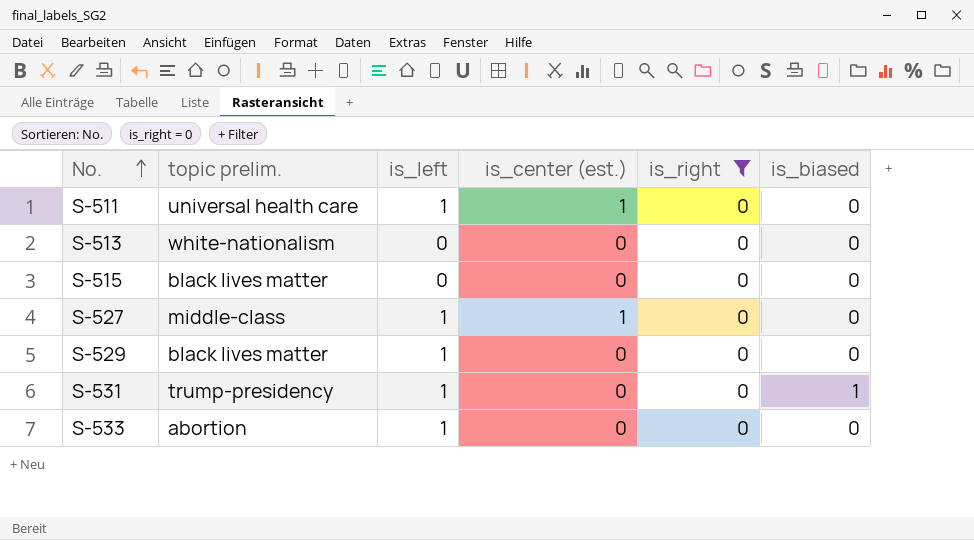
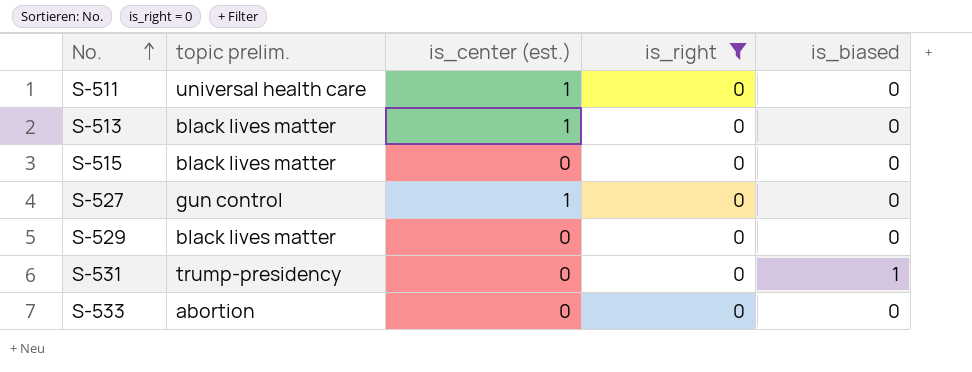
column is_left | position: 3 -> none
S-513 | topic prelim.: white-nationalism -> black lives matter
S-513 | is_center (est.): 0 -> 1
S-527 | topic prelim.: middle-class -> gun control

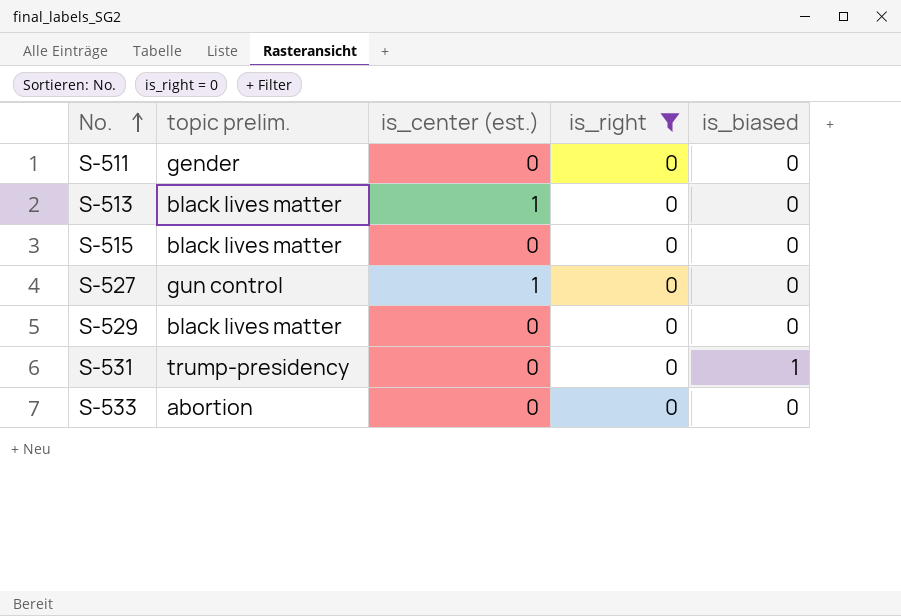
S-511 | topic prelim.: universal health care -> gender
S-511 | is_center (est.): 1 -> 0

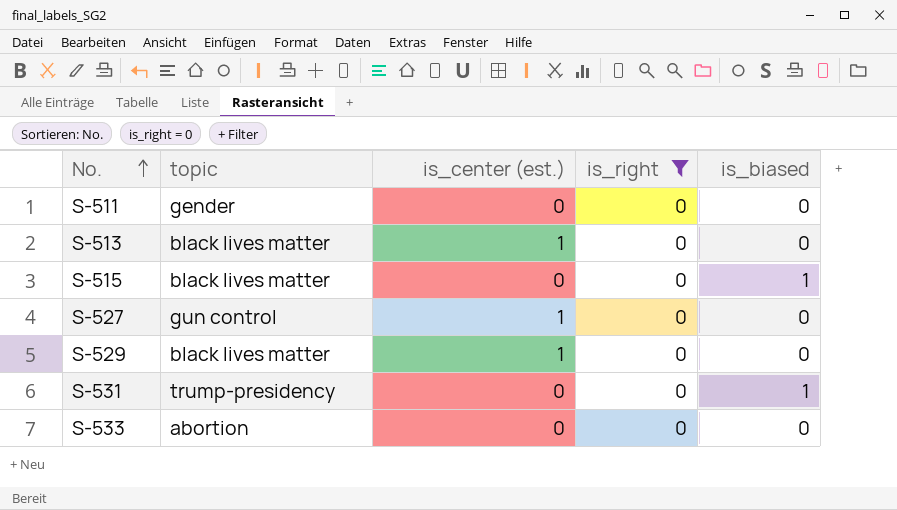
column name: topic prelim. -> topic
S-515 | is_biased: 0 -> 1
S-529 | is_center (est.): 0 -> 1

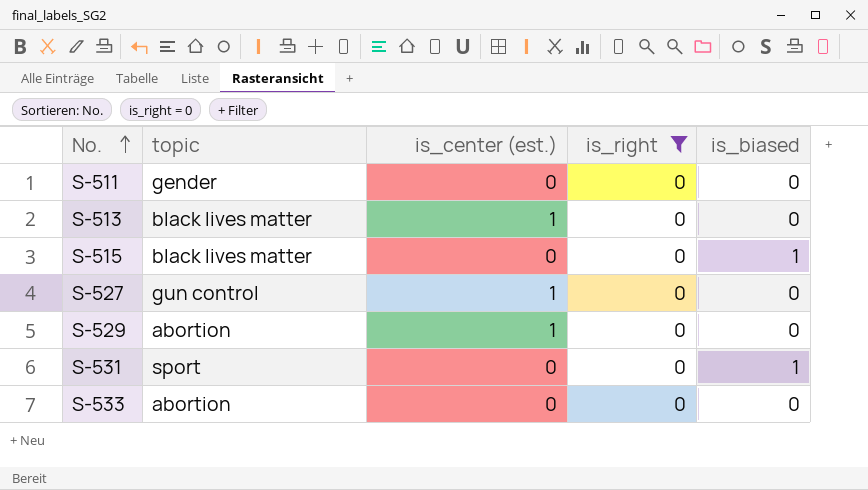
S-529 | topic: black lives matter -> abortion
S-531 | topic: trump-presidency -> sport

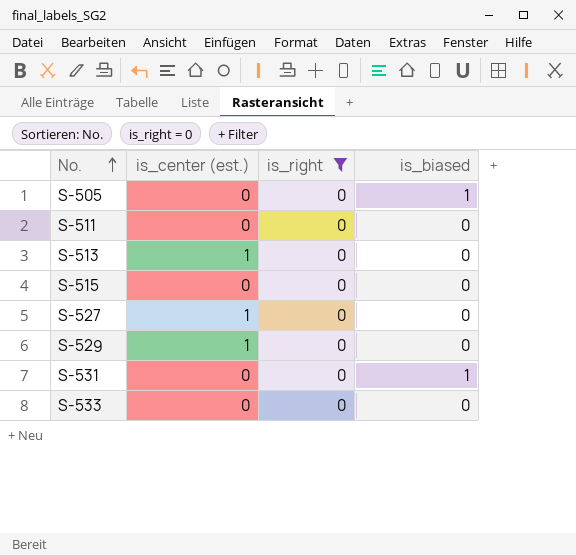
column topic | position: 2 -> none
row S-505: none -> 0 | 0 | 1
S-515 | is_biased: 1 -> 0

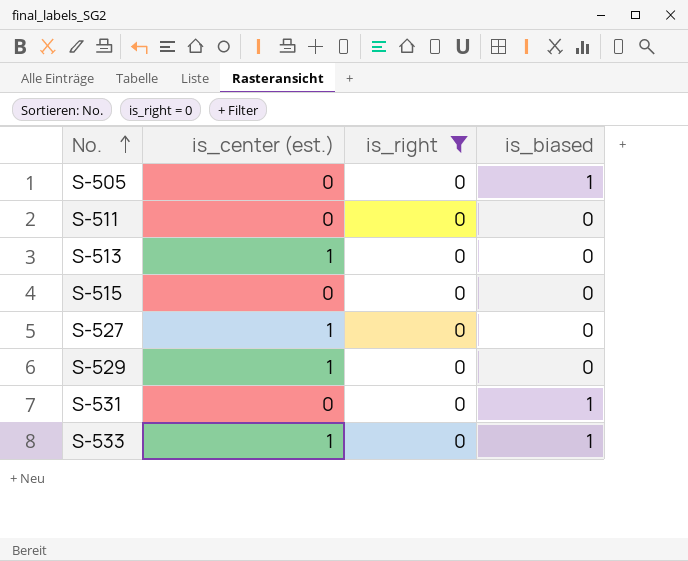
S-533 | is_center (est.): 0 -> 1
S-533 | is_biased: 0 -> 1

